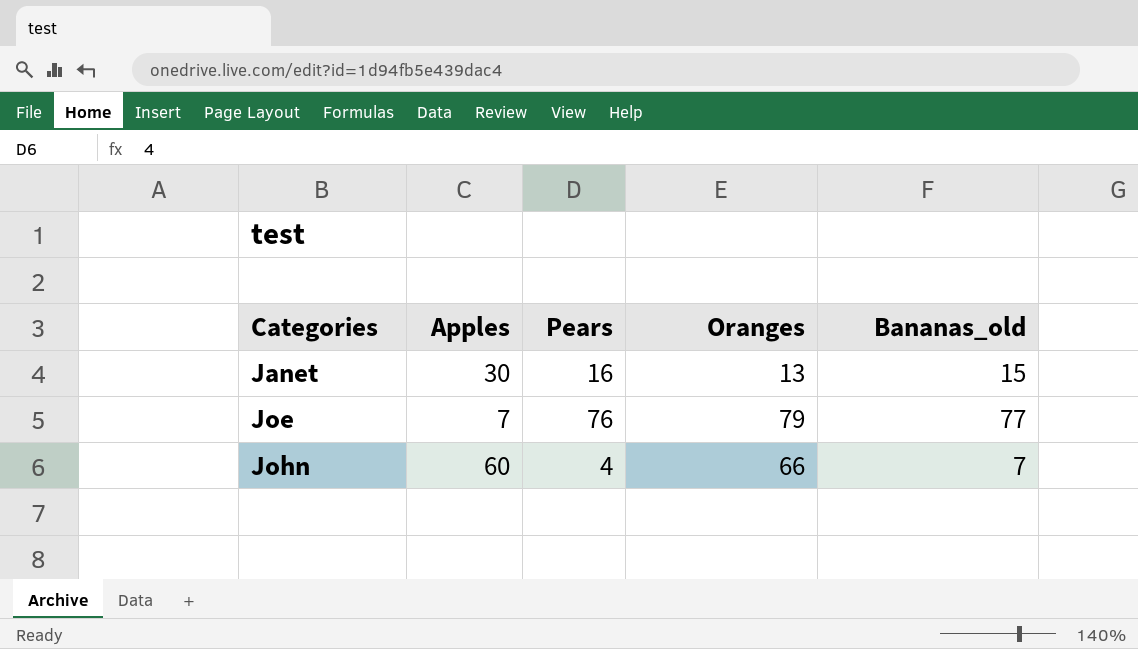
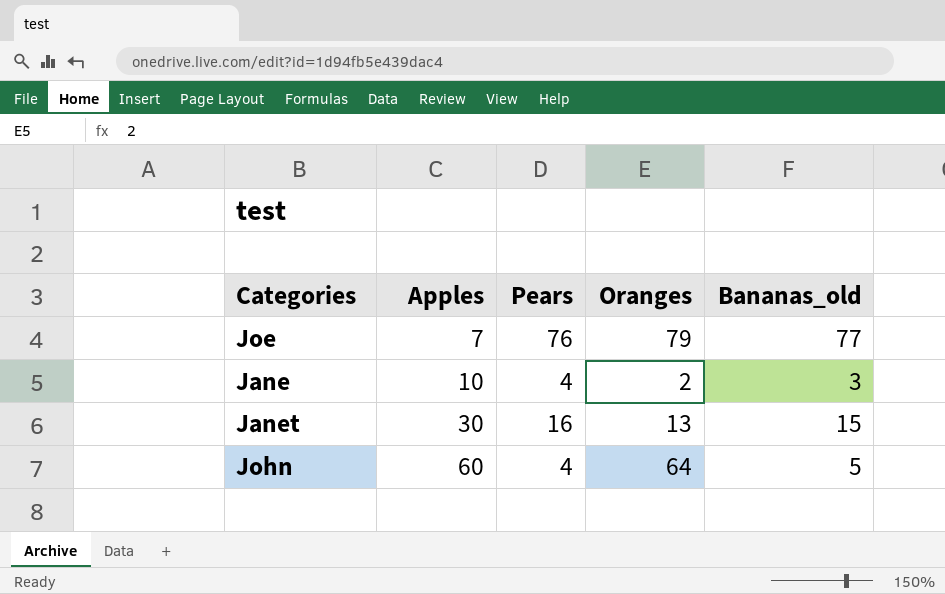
row order: Categories ascending -> Apples ascending
row Jane: none -> 10 | 4 | 2 | 3
John | Oranges: 66 -> 64
John | Bananas_old: 7 -> 5

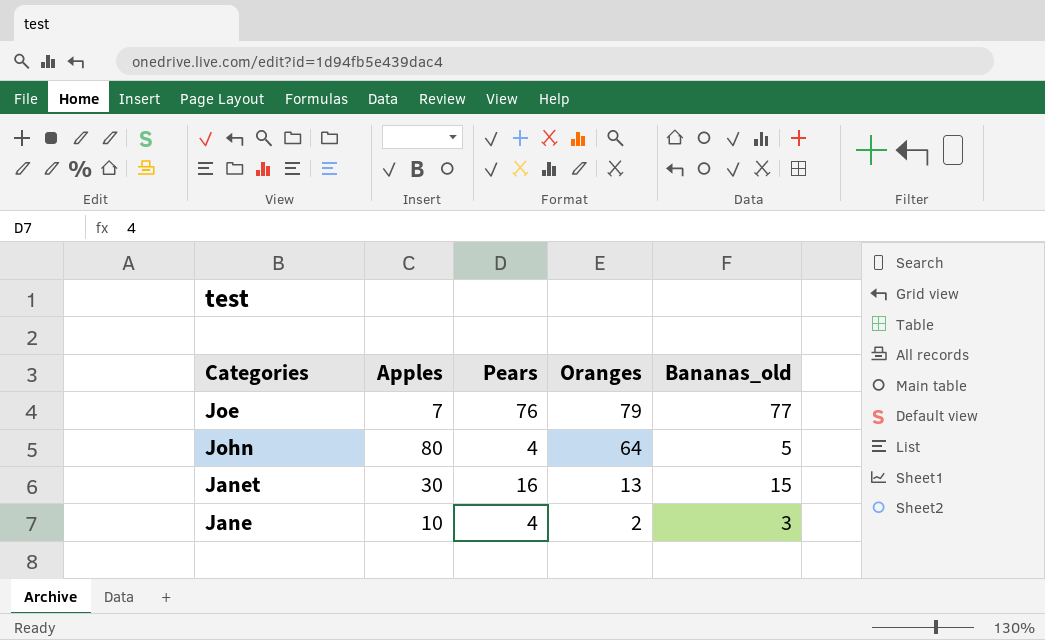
row order: Apples ascending -> Oranges descending
John | Apples: 60 -> 80

